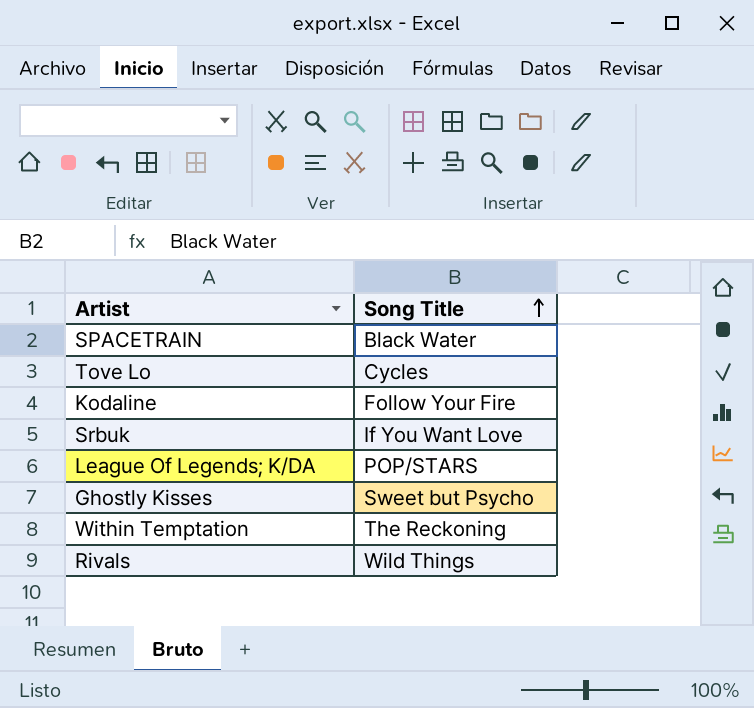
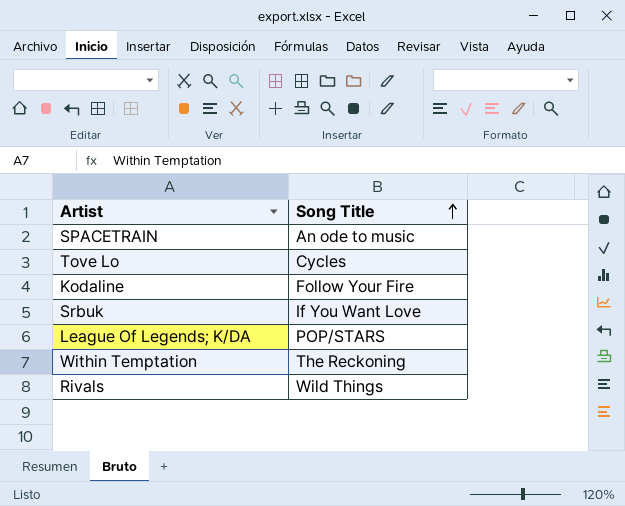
row Ghostly Kisses: Sweet but Psycho -> none
SPACETRAIN | Song Title: Black Water -> An ode to music

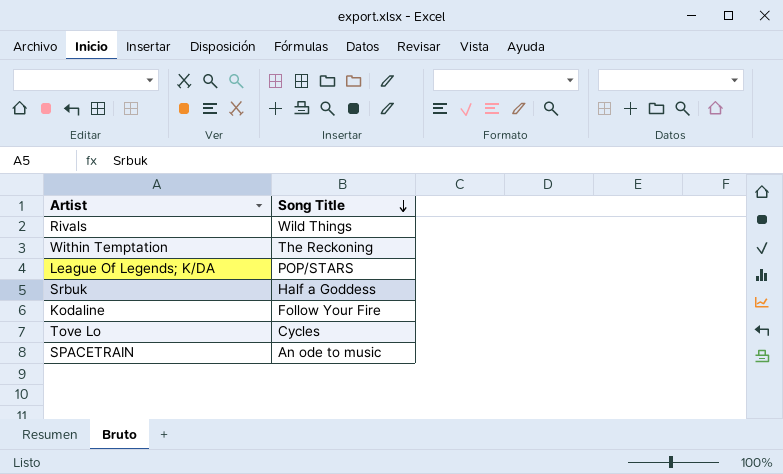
row order: Song Title ascending -> Song Title descending
Srbuk | Song Title: If You Want Love -> Half a Goddess

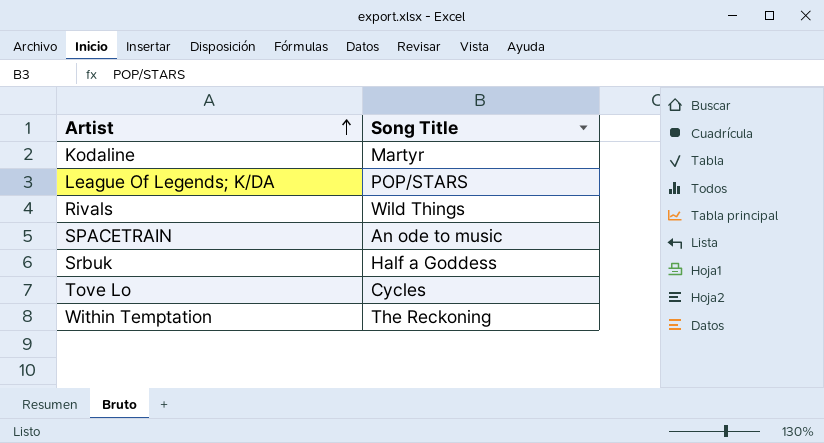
row order: Song Title descending -> Artist ascending
Kodaline | Song Title: Follow Your Fire -> Martyr

